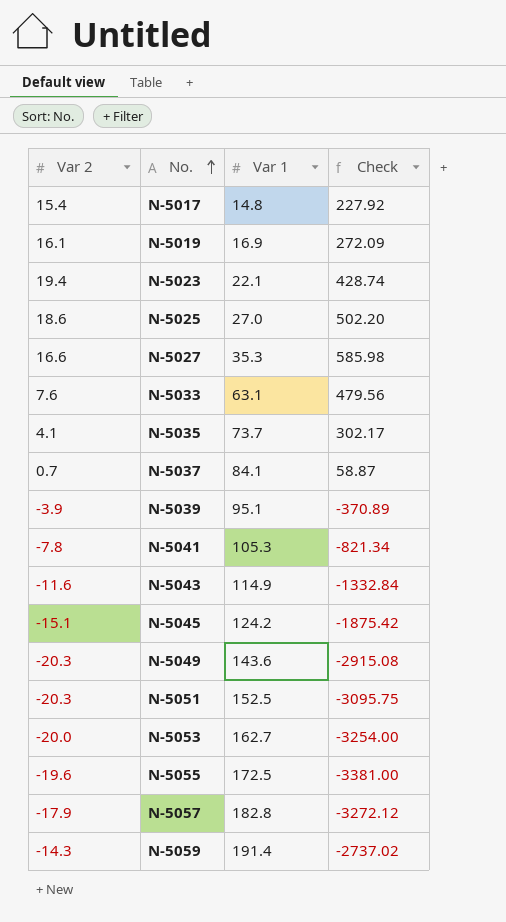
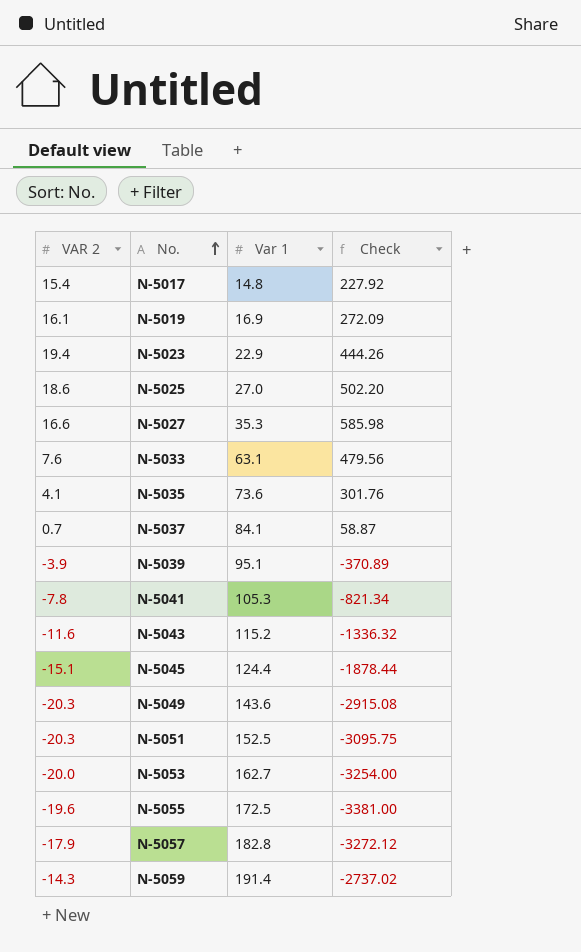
column name: Var 2 -> VAR 2
N-5023 | Var 1: 22.1 -> 22.9
N-5023 | Check: 428.74 -> 444.26
N-5035 | Var 1: 73.7 -> 73.6
N-5035 | Check: 302.17 -> 301.76
N-5043 | Var 1: 114.9 -> 115.2
N-5043 | Check: -1332.84 -> -1336.32
N-5045 | Var 1: 124.2 -> 124.4
N-5045 | Check: -1875.42 -> -1878.44

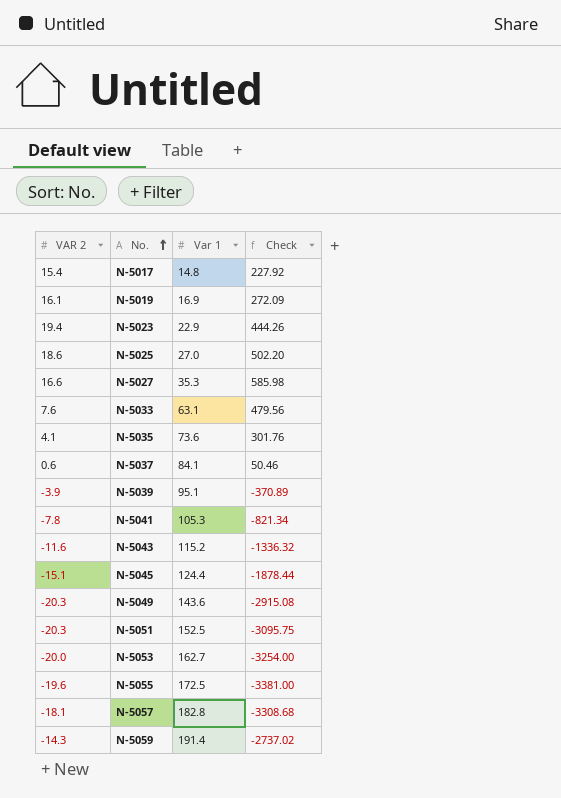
N-5037 | VAR 2: 0.7 -> 0.6
N-5037 | Check: 58.87 -> 50.46
N-5057 | VAR 2: -17.9 -> -18.1
N-5057 | Check: -3272.12 -> -3308.68

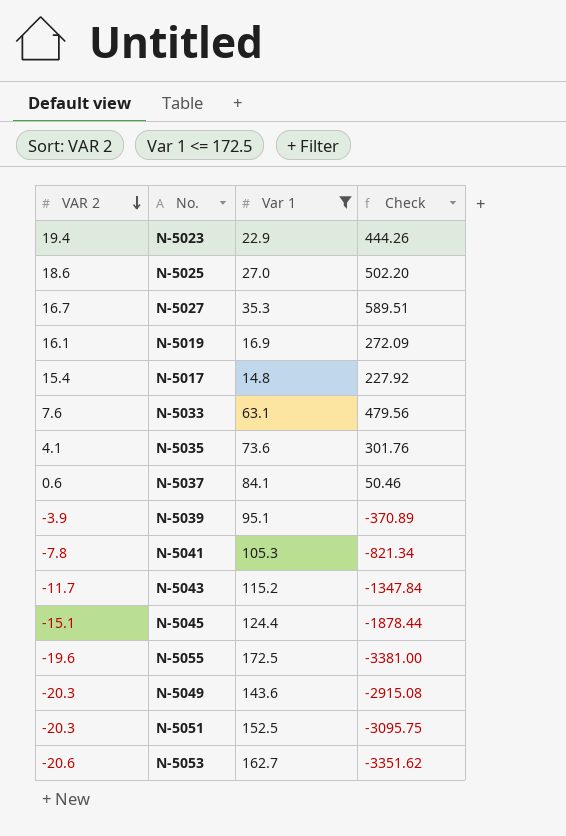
filter: none -> Var 1 <= 172.5
row order: No. ascending -> VAR 2 descending
N-5027 | VAR 2: 16.6 -> 16.7
N-5027 | Check: 585.98 -> 589.51
N-5043 | VAR 2: -11.6 -> -11.7
N-5043 | Check: -1336.32 -> -1347.84
N-5053 | VAR 2: -20.0 -> -20.6
N-5053 | Check: -3254.00 -> -3351.62

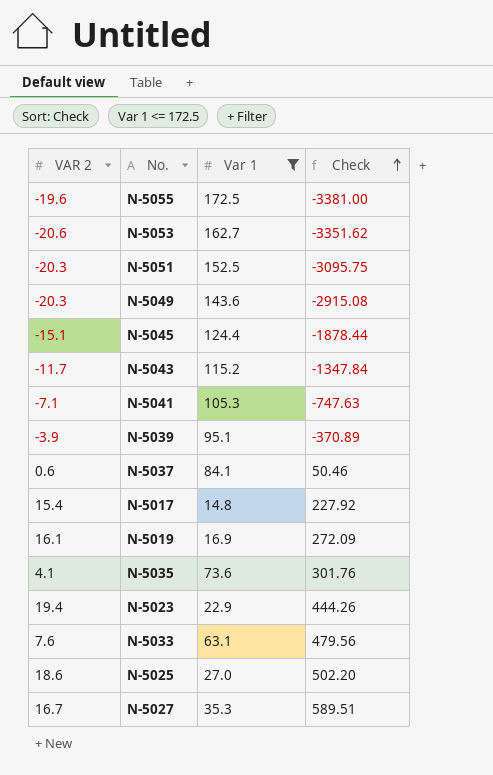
row order: VAR 2 descending -> Check ascending
N-5041 | VAR 2: -7.8 -> -7.1
N-5041 | Check: -821.34 -> -747.63

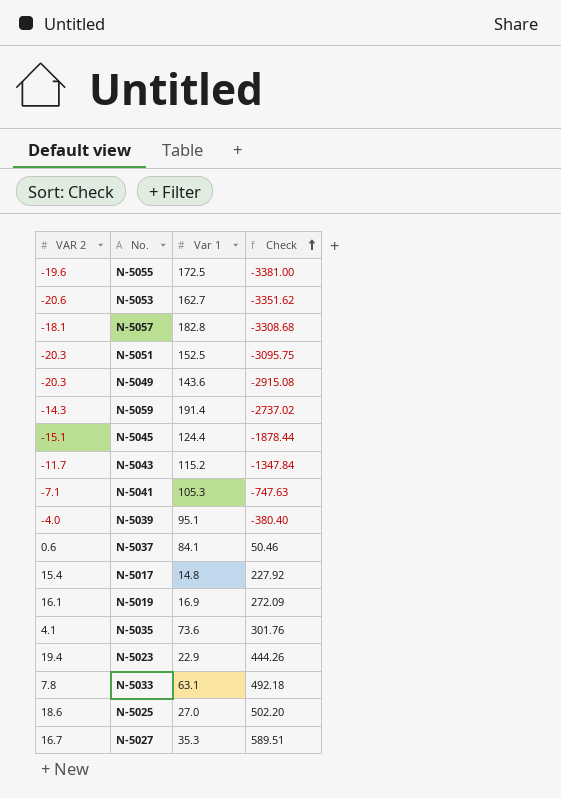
filter: Var 1 <= 172.5 -> none
N-5039 | VAR 2: -3.9 -> -4.0
N-5039 | Check: -370.89 -> -380.40
N-5033 | VAR 2: 7.6 -> 7.8
N-5033 | Check: 479.56 -> 492.18

